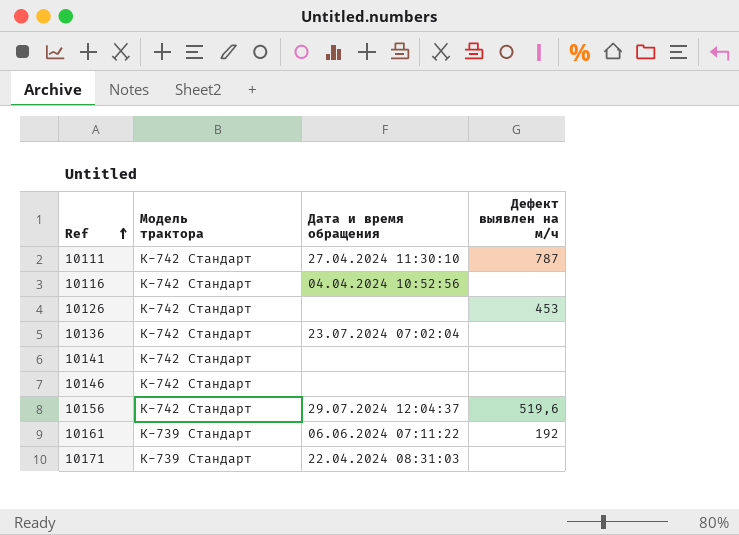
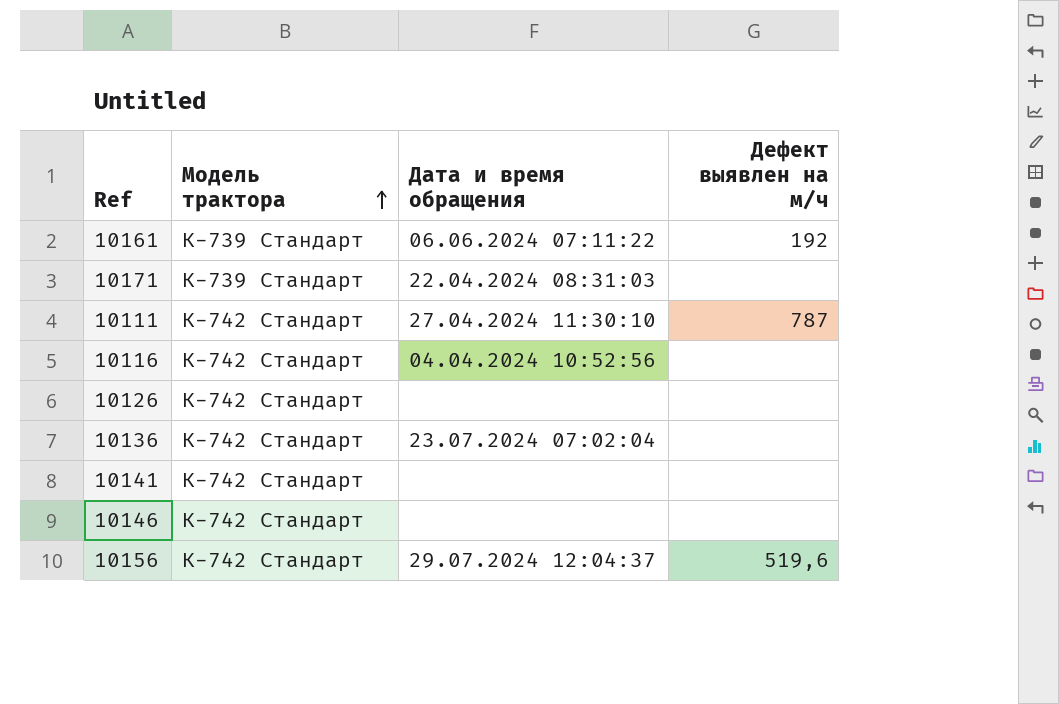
row order: Ref ascending -> Модель трактора ascending
10126 | Дефект выявлен на м/ч: 453 -> none

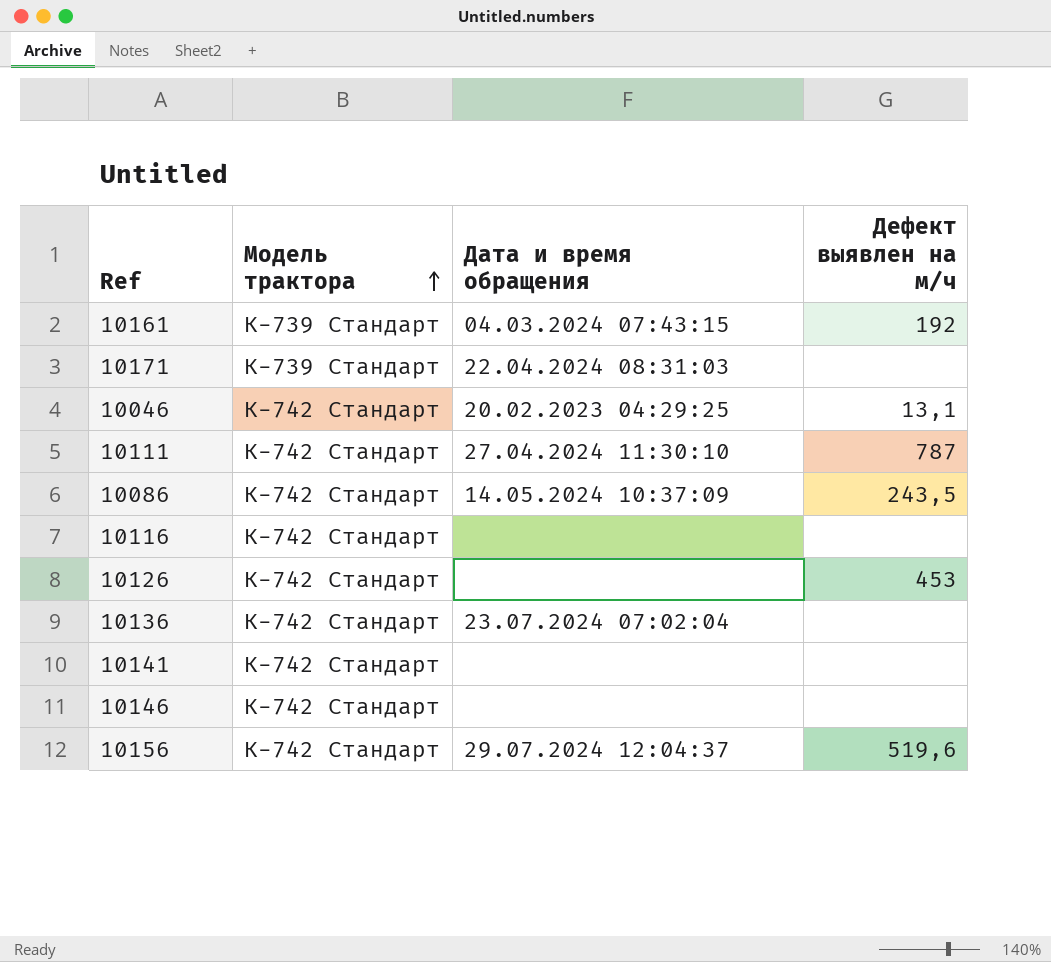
10161 | Дата и время обращения: 06.06.2024 07:11:22 -> 04.03.2024 07:43:15
row 10046: none -> К-742 Стандарт | 20.02.2023 04:29:25 | 13,1
row 10086: none -> К-742 Стандарт | 14.05.2024 10:37:09 | 243,5
10116 | Дата и время обращения: 04.04.2024 10:52:56 -> none
10126 | Дефект выявлен на м/ч: none -> 453

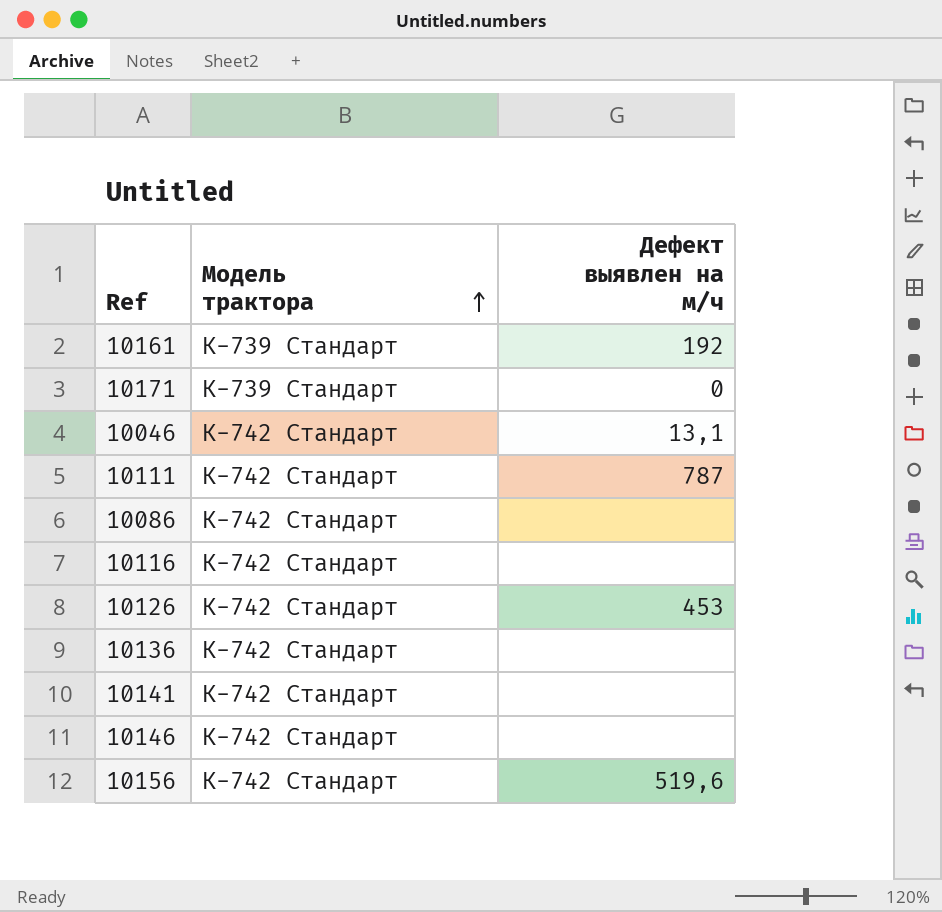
column Дата и время обращения | position: 3 -> none
10171 | Дефект выявлен на м/ч: none -> 0
10086 | Дефект выявлен на м/ч: 243,5 -> none

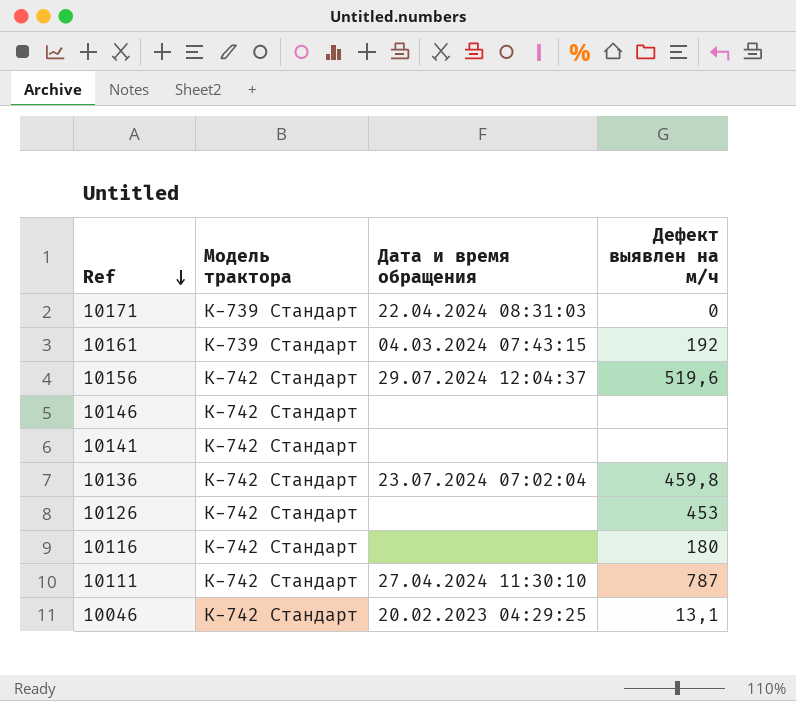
row order: Модель трактора ascending -> Ref descending
column Дата и время обращения | position: none -> 3
row 10086: К-742 Стандарт | none -> none
10136 | Дефект выявлен на м/ч: none -> 459,8
10116 | Дефект выявлен на м/ч: none -> 180

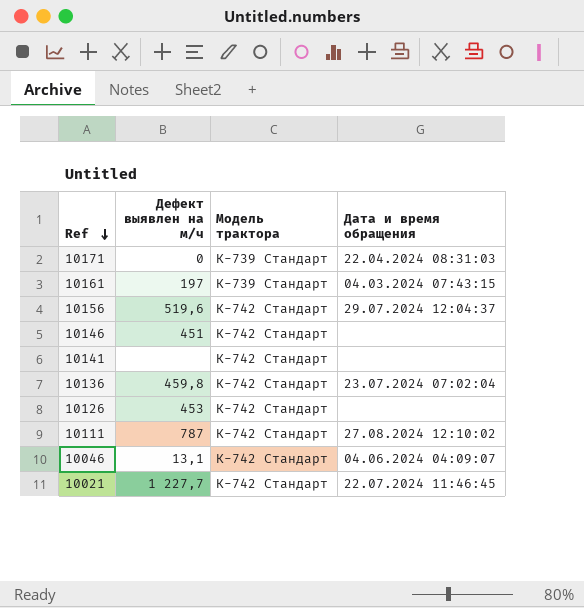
column Дефект выявлен на м/ч | position: 4 -> 2
row 10116: К-742 Стандарт | none | 180 -> none
10161 | Дефект выявлен на м/ч: 192 -> 197
10146 | Дефект выявлен на м/ч: none -> 451
10111 | Дата и время обращения: 27.04.2024 11:30:10 -> 27.08.2024 12:10:02
10046 | Дата и время обращения: 20.02.2023 04:29:25 -> 04.06.2024 04:09:07
row 10021: none -> 1 227,7 | К-742 Стандарт | 22.07.2024 11:46:45

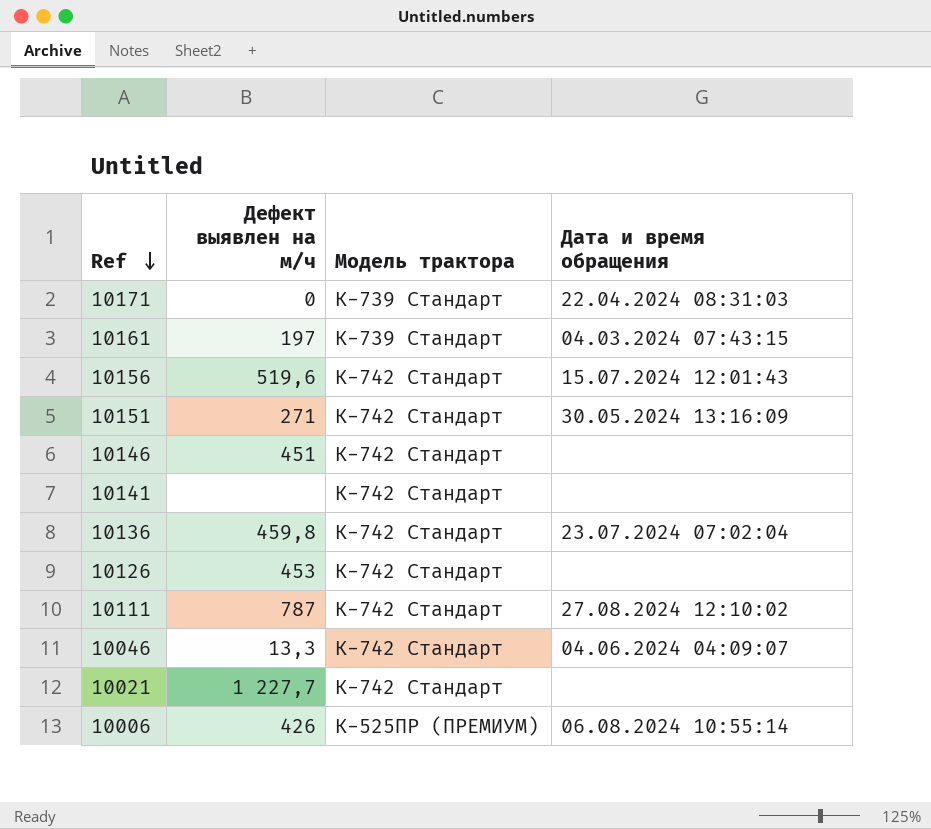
10156 | Дата и время обращения: 29.07.2024 12:04:37 -> 15.07.2024 12:01:43
row 10151: none -> 271 | К-742 Стандарт | 30.05.2024 13:16:09
10046 | Дефект выявлен на м/ч: 13,1 -> 13,3
10021 | Дата и время обращения: 22.07.2024 11:46:45 -> none
row 10006: none -> 426 | К-525ПР (ПРЕМИУМ) | 06.08.2024 10:55:14

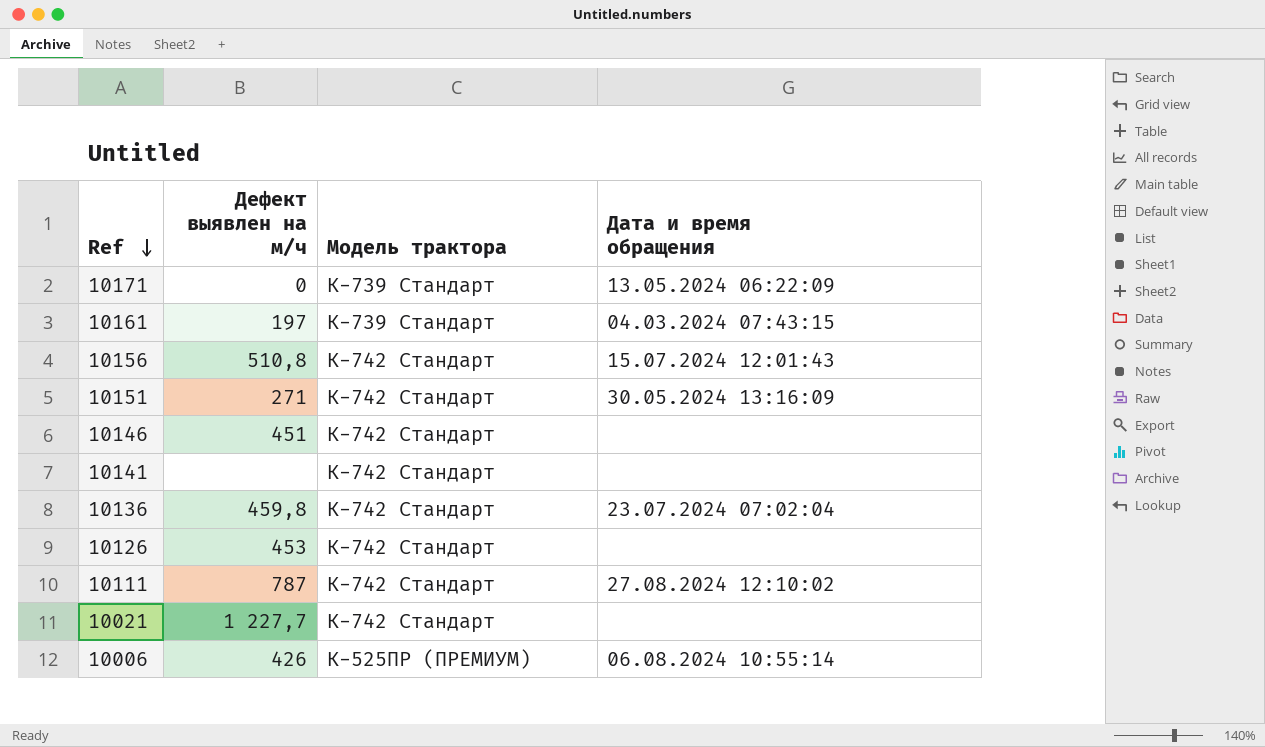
row 10046: 13,3 | К-742 Стандарт | 04.06.2024 04:09:07 -> none
10171 | Дата и время обращения: 22.04.2024 08:31:03 -> 13.05.2024 06:22:09
10156 | Дефект выявлен на м/ч: 519,6 -> 510,8

